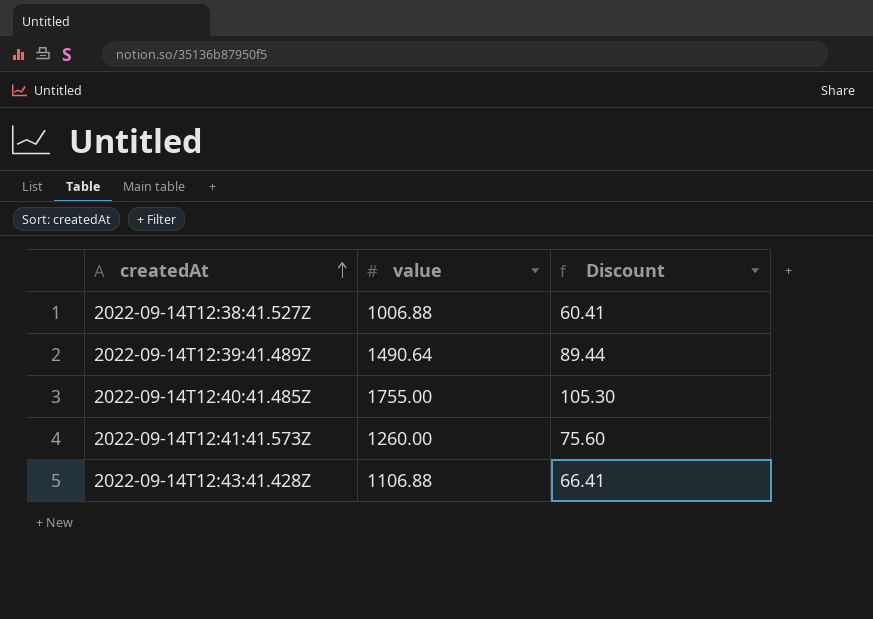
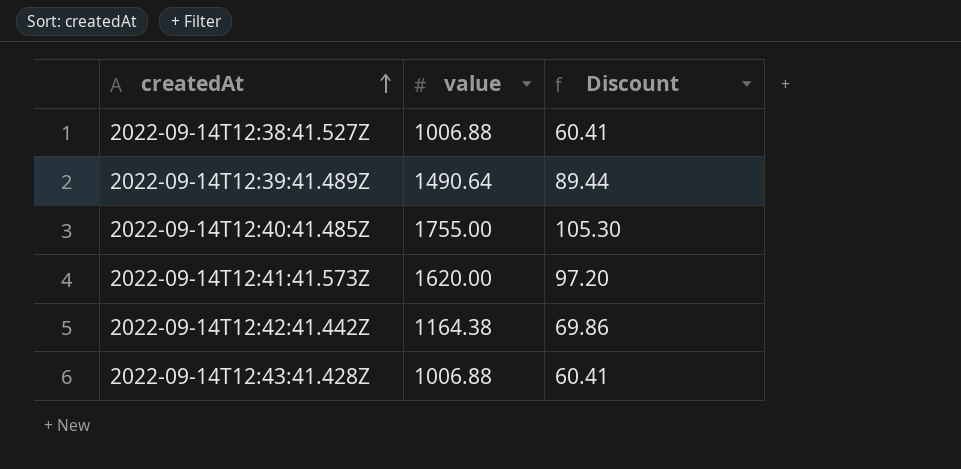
2022-09-14T12:41:41.573Z | value: 1260.00 -> 1620.00
2022-09-14T12:41:41.573Z | Discount: 75.60 -> 97.20
row 2022-09-14T12:42:41.442Z: none -> 1164.38 | 69.86
2022-09-14T12:43:41.428Z | value: 1106.88 -> 1006.88
2022-09-14T12:43:41.428Z | Discount: 66.41 -> 60.41

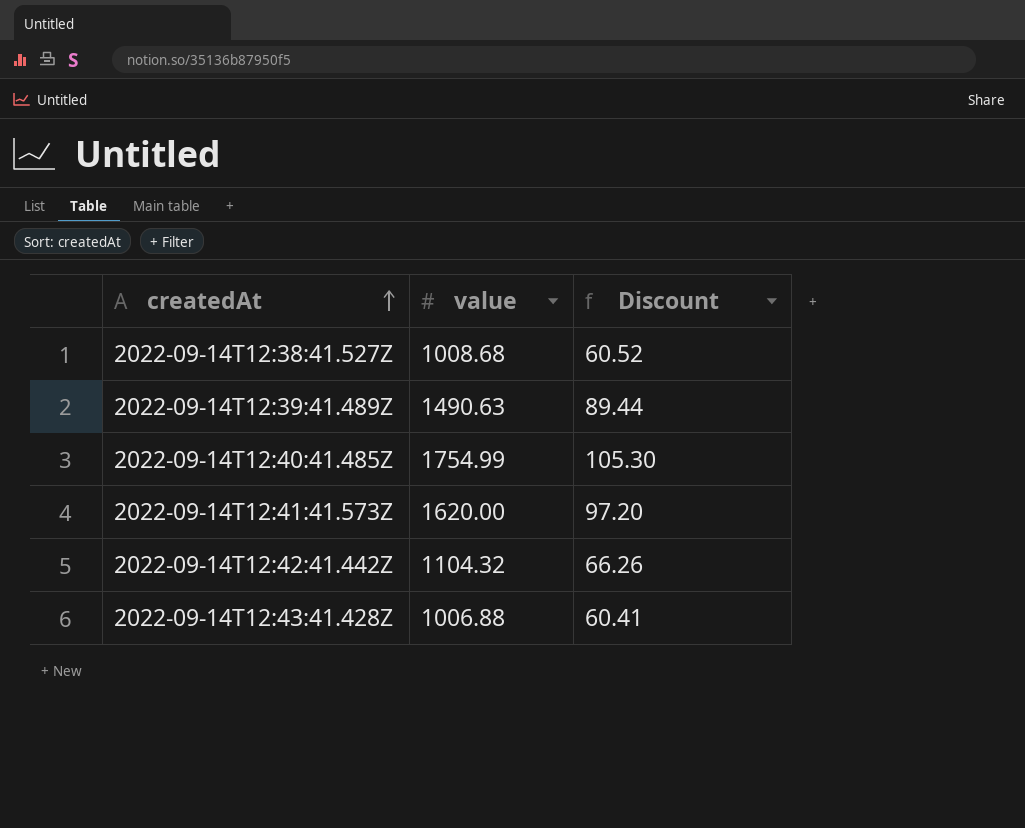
2022-09-14T12:38:41.527Z | value: 1006.88 -> 1008.68
2022-09-14T12:38:41.527Z | Discount: 60.41 -> 60.52
2022-09-14T12:39:41.489Z | value: 1490.64 -> 1490.63
2022-09-14T12:40:41.485Z | value: 1755.00 -> 1754.99
2022-09-14T12:42:41.442Z | value: 1164.38 -> 1104.32
2022-09-14T12:42:41.442Z | Discount: 69.86 -> 66.26

